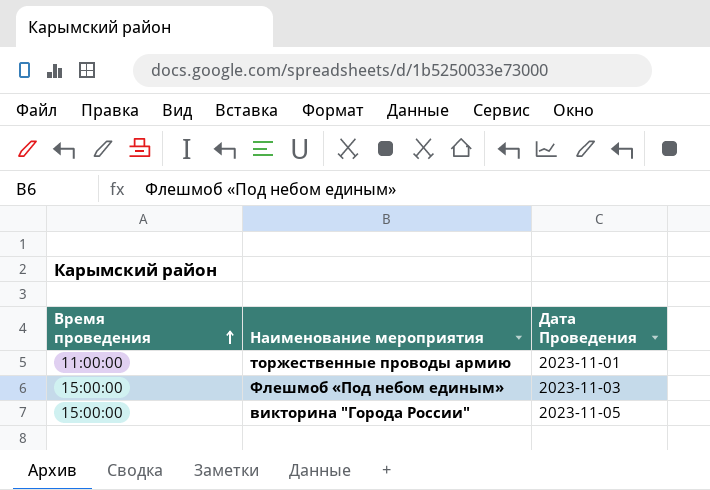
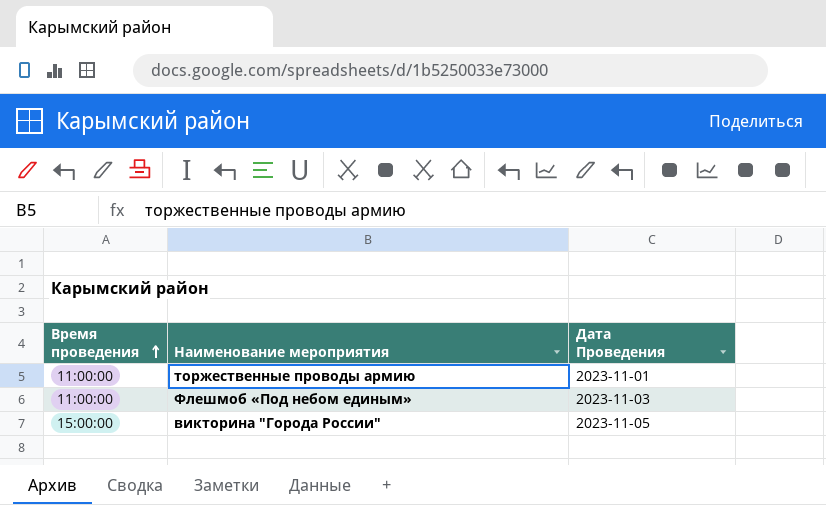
Флешмоб «Под небом единым» | Время проведения: 15:00:00 -> 11:00:00

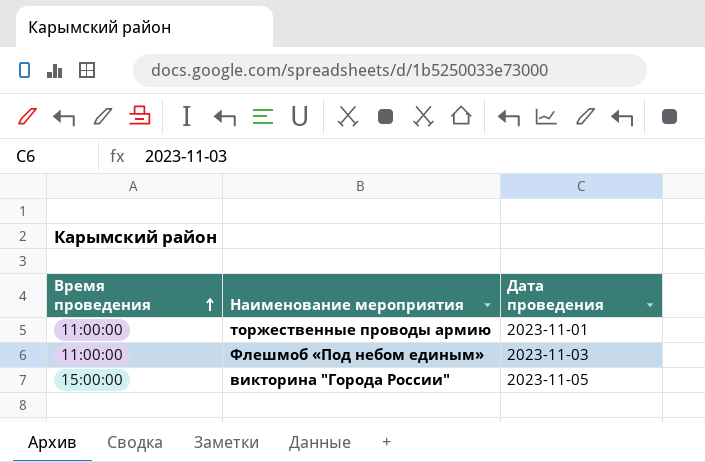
column name: Дата Проведения -> Дата проведения

